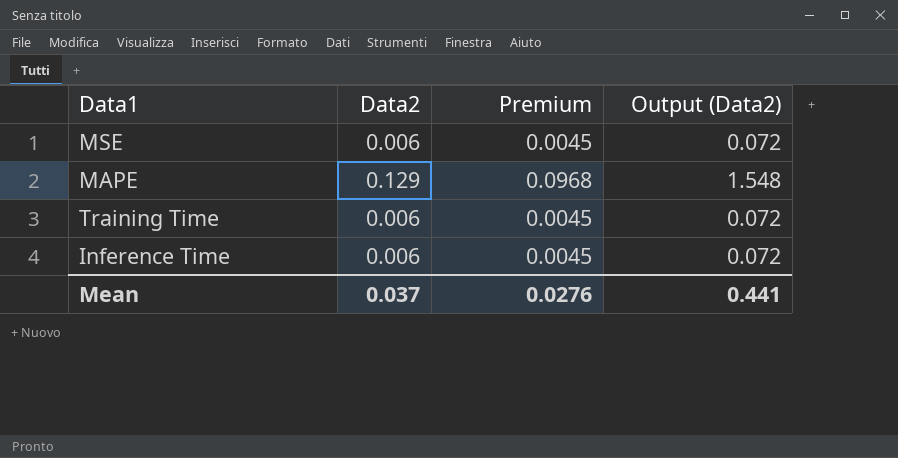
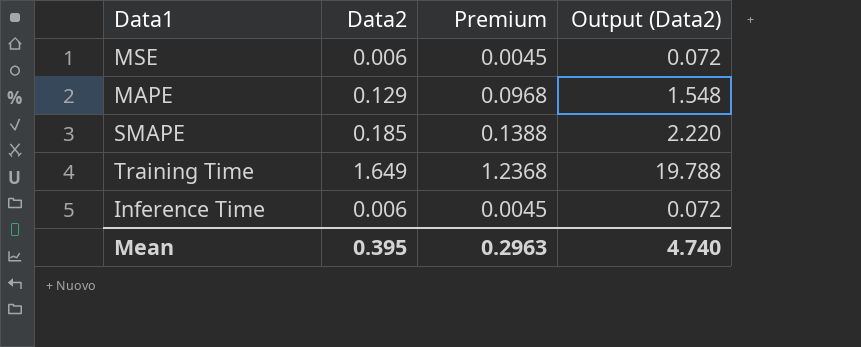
row SMAPE: none -> 0.185 | 0.1388 | 2.220
Training Time | Data2: 0.006 -> 1.649
Training Time | Premium: 0.0045 -> 1.2368
Training Time | Output (Data2): 0.072 -> 19.788
Mean | Data2: 0.037 -> 0.395
Mean | Premium: 0.0276 -> 0.2963
Mean | Output (Data2): 0.441 -> 4.740

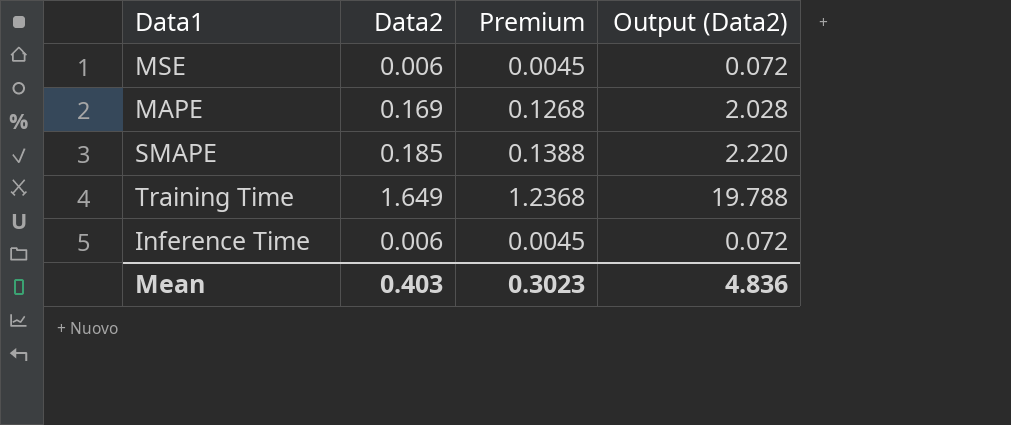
MAPE | Data2: 0.129 -> 0.169
MAPE | Premium: 0.0968 -> 0.1268
MAPE | Output (Data2): 1.548 -> 2.028
Mean | Data2: 0.395 -> 0.403
Mean | Premium: 0.2963 -> 0.3023
Mean | Output (Data2): 4.740 -> 4.836

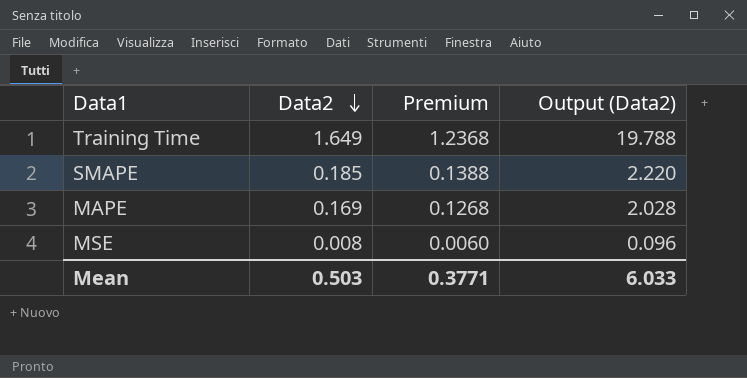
row order: none -> Data2 descending
row Inference Time: 0.006 | 0.0045 | 0.072 -> none
MSE | Data2: 0.006 -> 0.008
MSE | Premium: 0.0045 -> 0.0060
MSE | Output (Data2): 0.072 -> 0.096
Mean | Data2: 0.403 -> 0.503
Mean | Premium: 0.3023 -> 0.3771
Mean | Output (Data2): 4.836 -> 6.033

